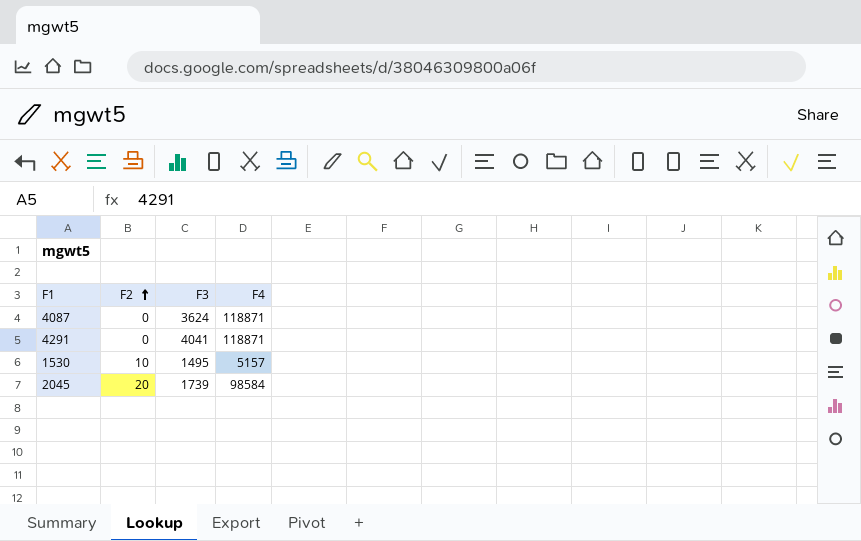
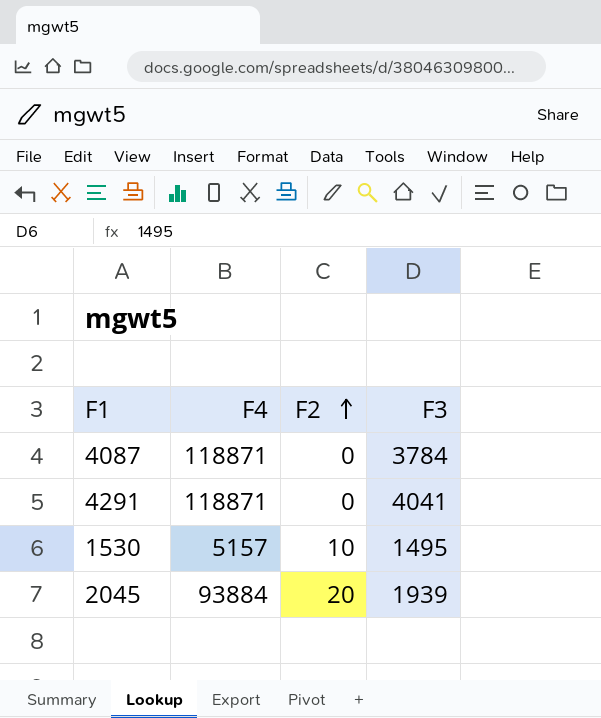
column F4 | position: 4 -> 2
4087 | F3: 3624 -> 3784
2045 | F4: 98584 -> 93884
2045 | F3: 1739 -> 1939

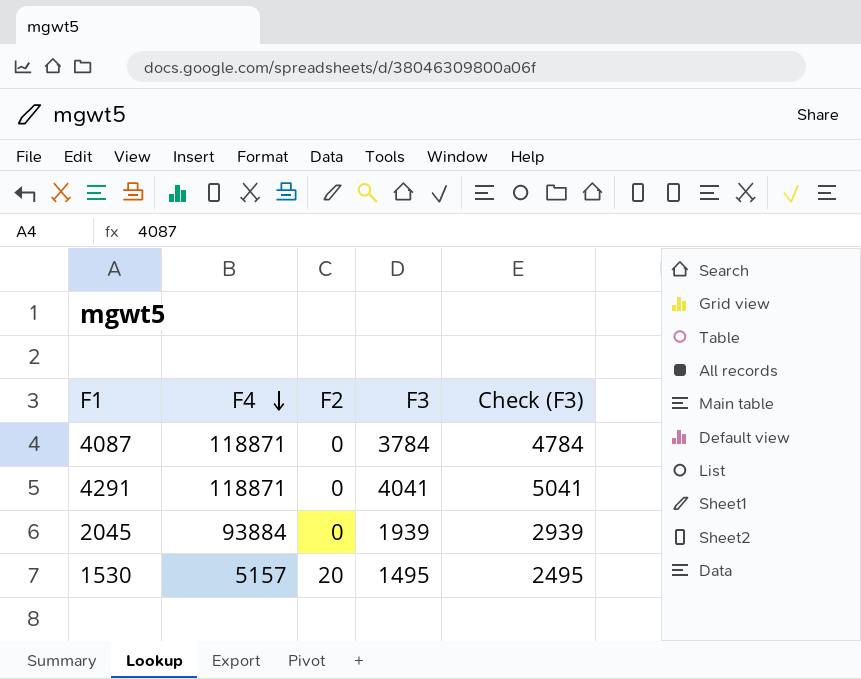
row order: F2 ascending -> F4 descending
column Check (F3) | formula: none -> [F3] + 1000
2045 | F2: 20 -> 0
1530 | F2: 10 -> 20

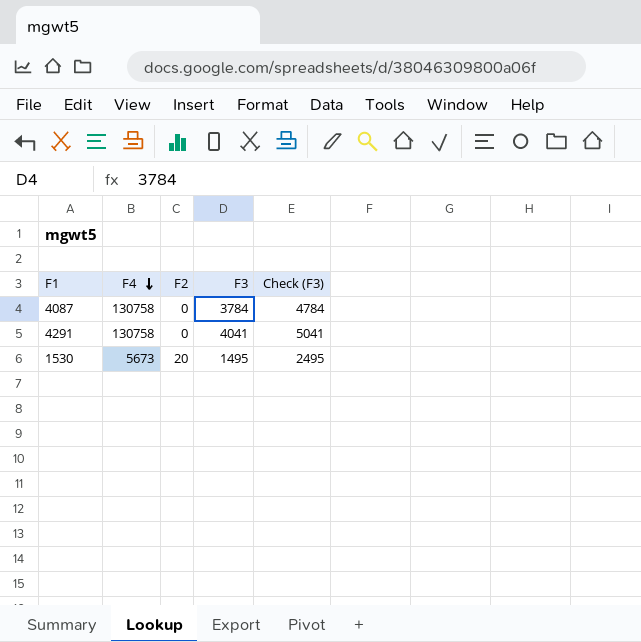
row 2045: 93884 | 0 | 1939 | 2939 -> none
4087 | F4: 118871 -> 130758
4291 | F4: 118871 -> 130758
1530 | F4: 5157 -> 5673

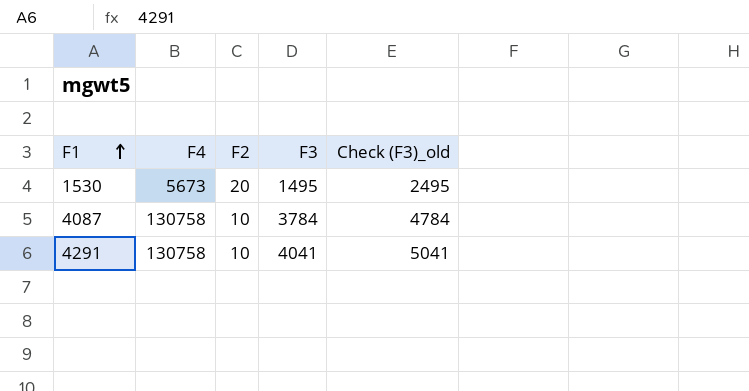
row order: F4 descending -> F1 ascending
column name: Check (F3) -> Check (F3)_old
4087 | F2: 0 -> 10
4291 | F2: 0 -> 10

